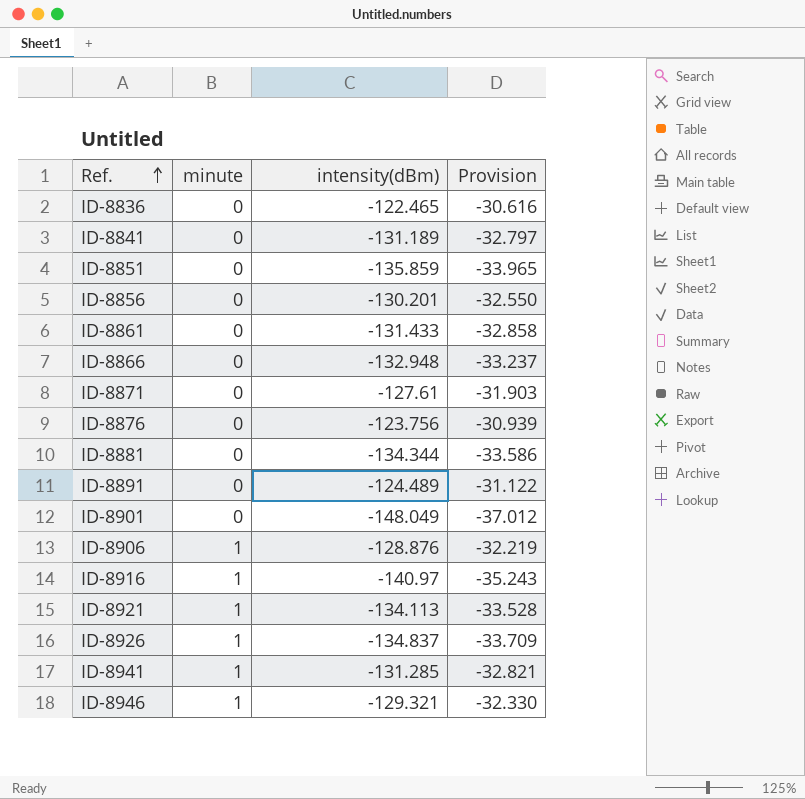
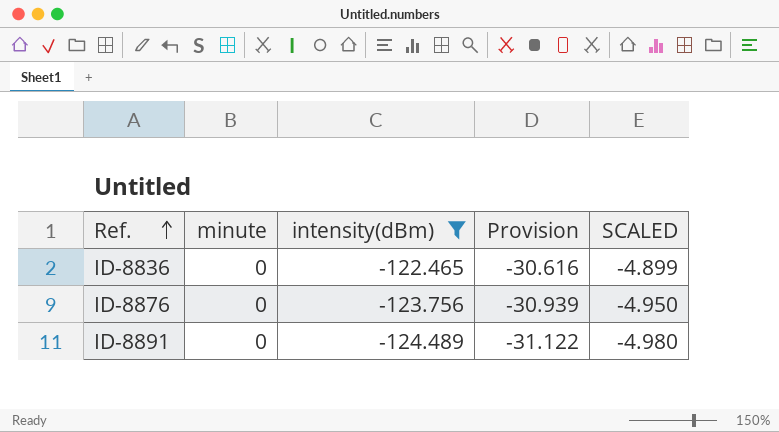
filter: none -> intensity(dBm) >= -124.489
column SCALED | formula: none -> [intensity(dBm)] * 0.04

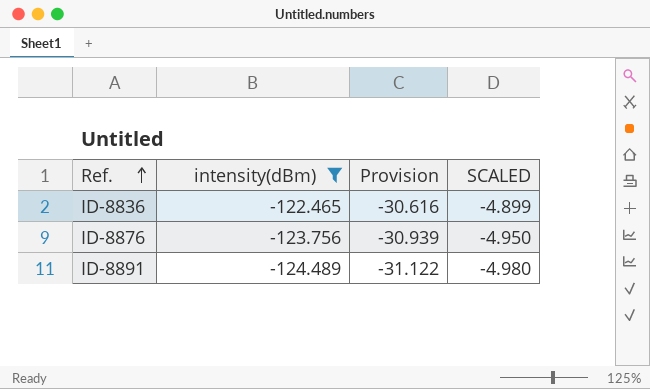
column minute | position: 2 -> none

